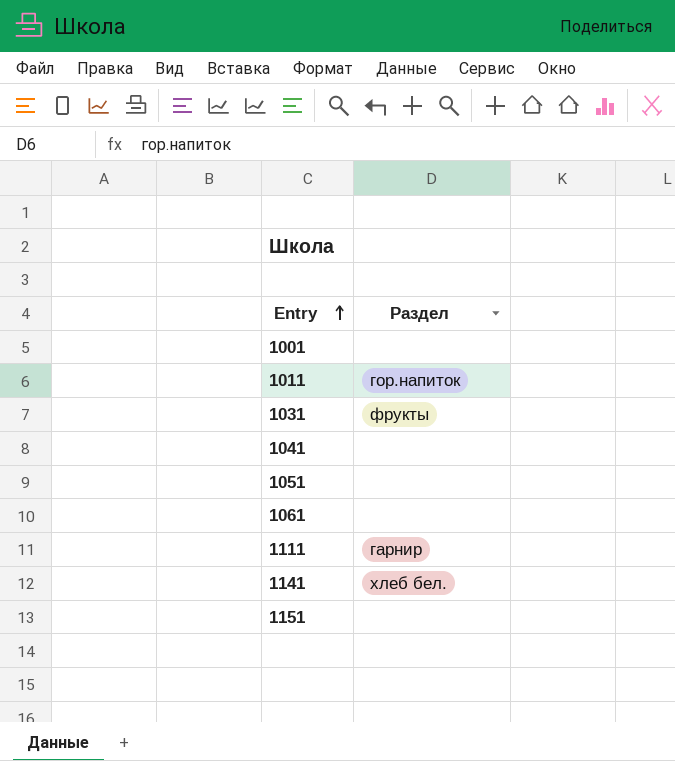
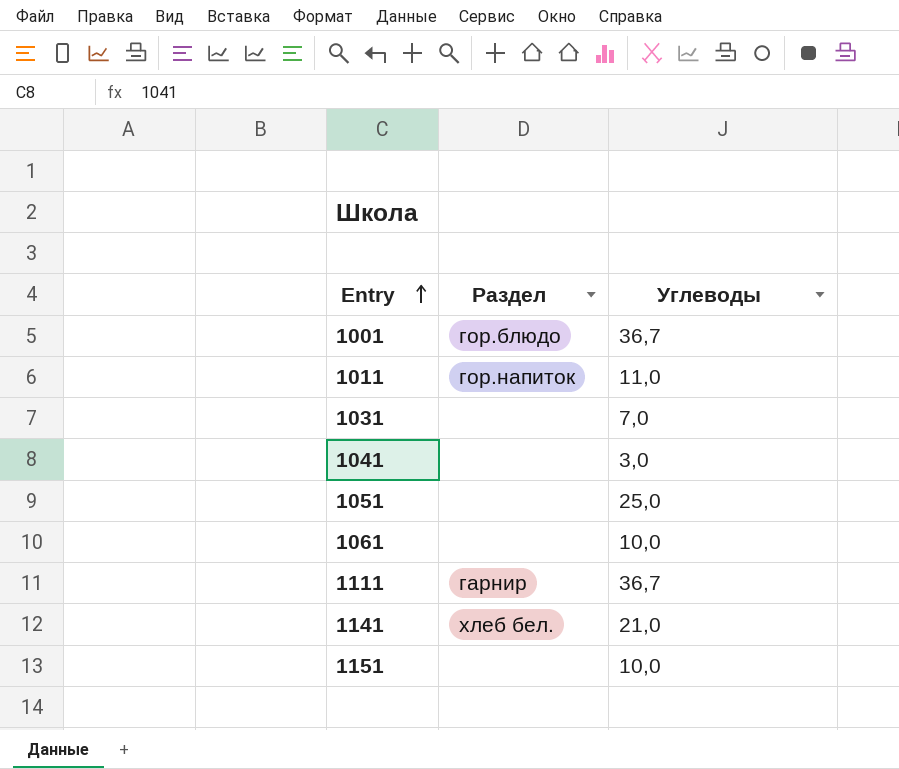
column Углеводы | position: none -> 3
1001 | Раздел: none -> гор.блюдо
1031 | Раздел: фрукты -> none

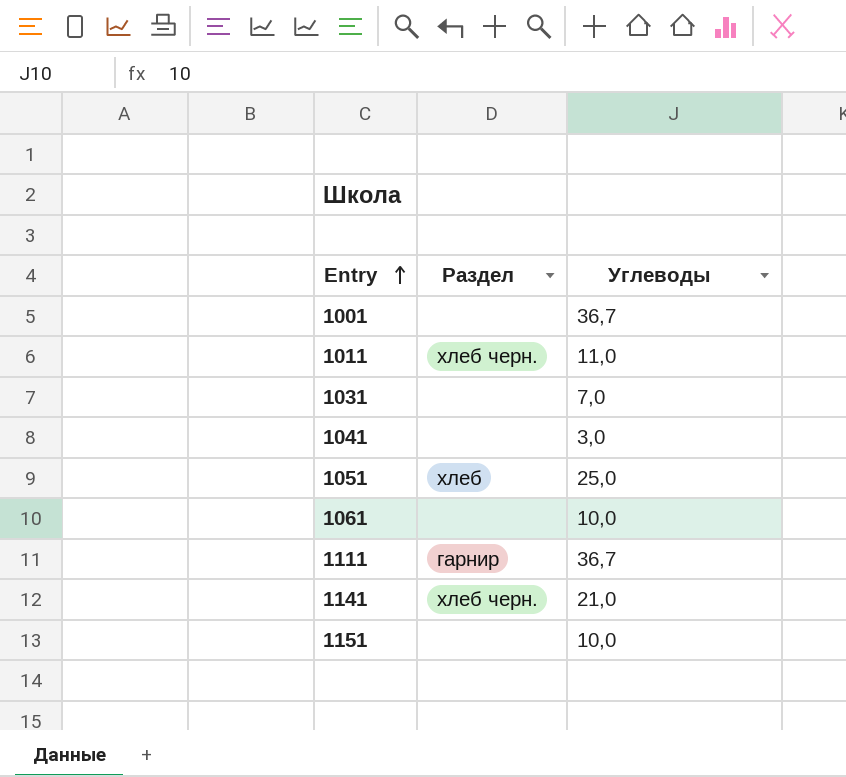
1001 | Раздел: гор.блюдо -> none
1011 | Раздел: гор.напиток -> хлеб черн.
1051 | Раздел: none -> хлеб
1141 | Раздел: хлеб бел. -> хлеб черн.

